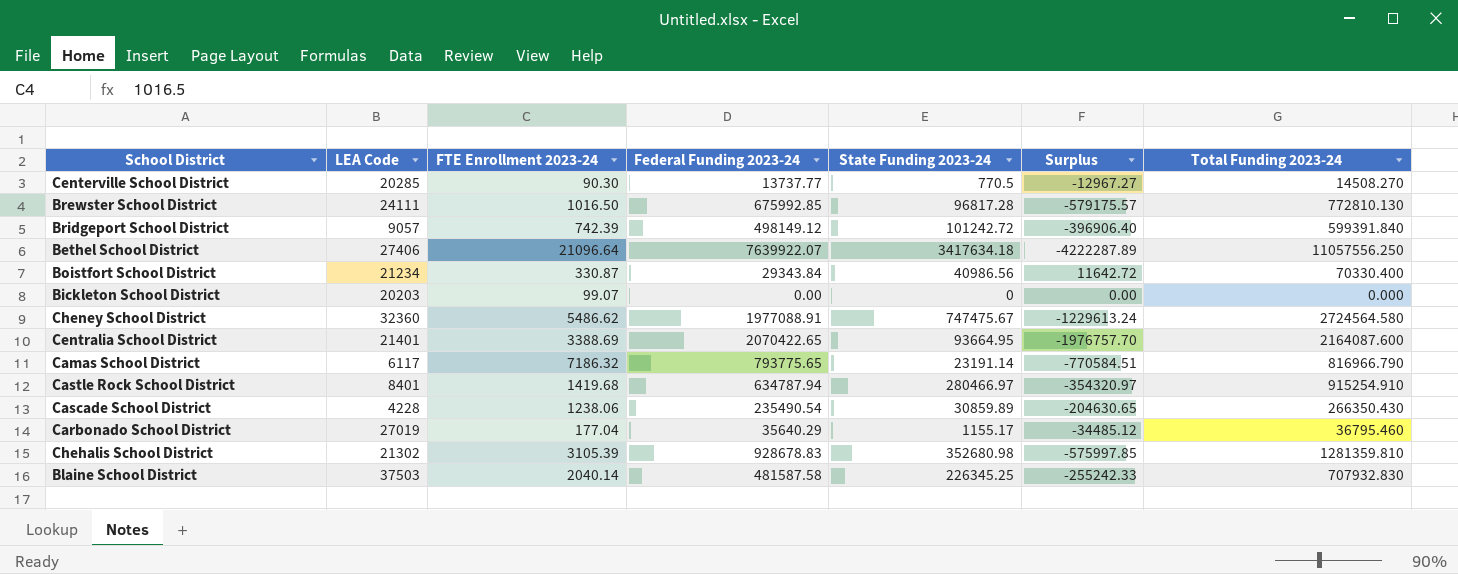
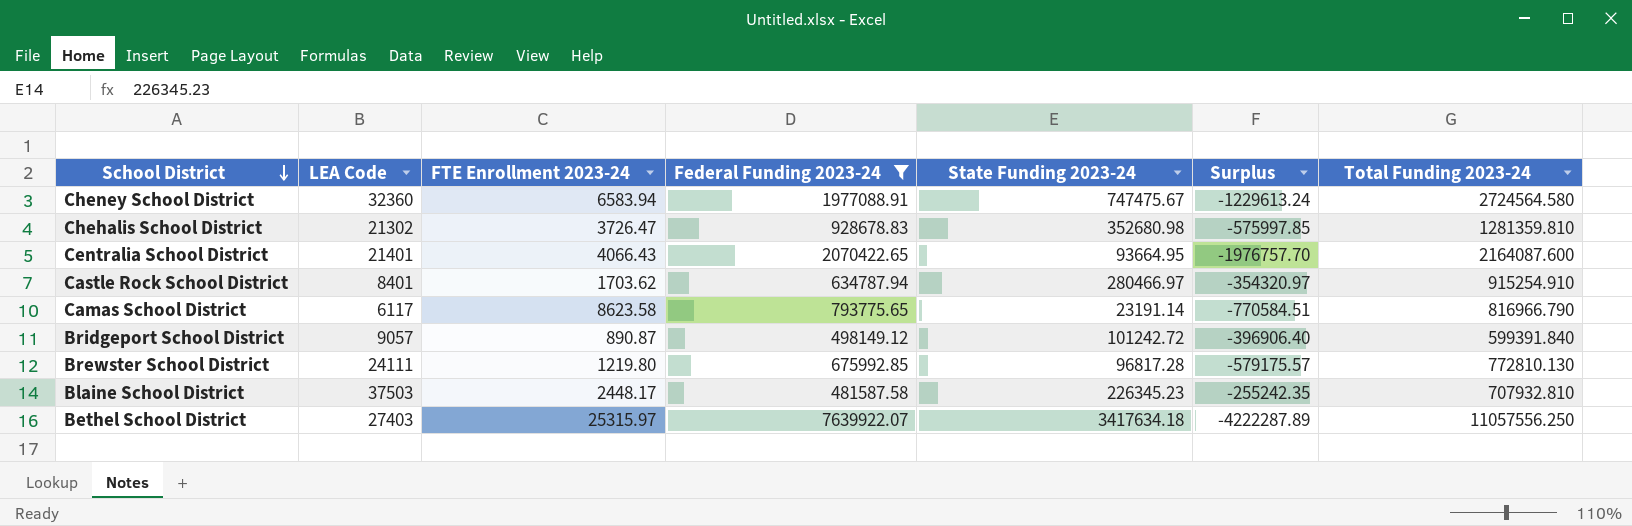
filter: none -> Federal Funding 2023-24 >= 481587.58
row order: none -> School District descending
Cheney School District | FTE Enrollment 2023-24: 5486.62 -> 6583.94
Chehalis School District | FTE Enrollment 2023-24: 3105.39 -> 3726.47
Centralia School District | FTE Enrollment 2023-24: 3388.69 -> 4066.43
Castle Rock School District | FTE Enrollment 2023-24: 1419.68 -> 1703.62
Camas School District | FTE Enrollment 2023-24: 7186.32 -> 8623.58
Bridgeport School District | FTE Enrollment 2023-24: 742.39 -> 890.87
Brewster School District | FTE Enrollment 2023-24: 1016.50 -> 1219.80
Blaine School District | FTE Enrollment 2023-24: 2040.14 -> 2448.17
Blaine School District | State Funding 2023-24: 226345.25 -> 226345.23
Blaine School District | Surplus: -255242.33 -> -255242.35
Blaine School District | Total Funding 2023-24: 707932.830 -> 707932.810
Bethel School District | LEA Code: 27406 -> 27403
Bethel School District | FTE Enrollment 2023-24: 21096.64 -> 25315.97

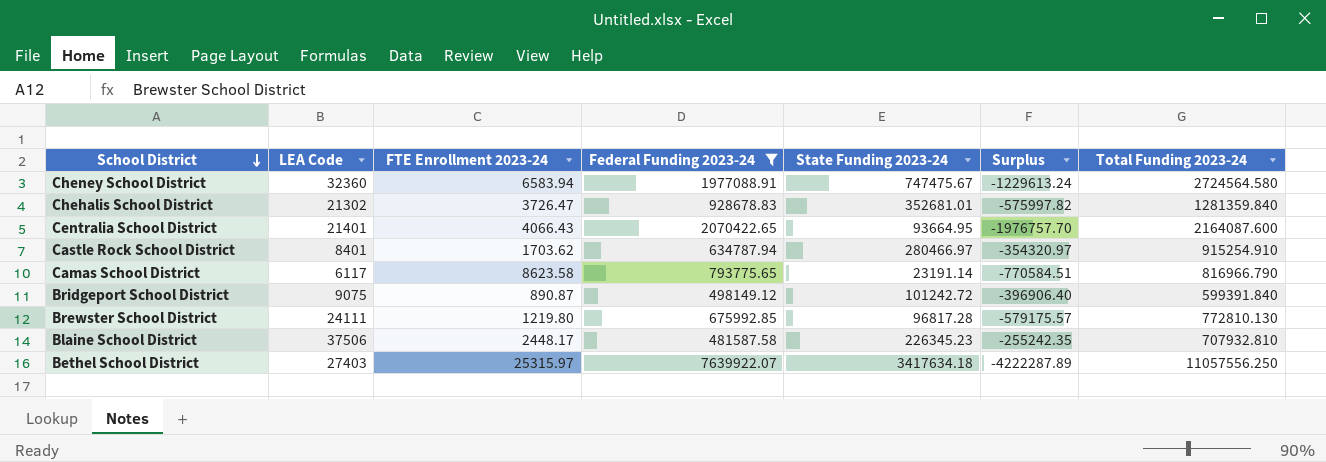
Chehalis School District | State Funding 2023-24: 352680.98 -> 352681.01
Chehalis School District | Surplus: -575997.85 -> -575997.82
Chehalis School District | Total Funding 2023-24: 1281359.810 -> 1281359.840
Bridgeport School District | LEA Code: 9057 -> 9075
Blaine School District | LEA Code: 37503 -> 37506

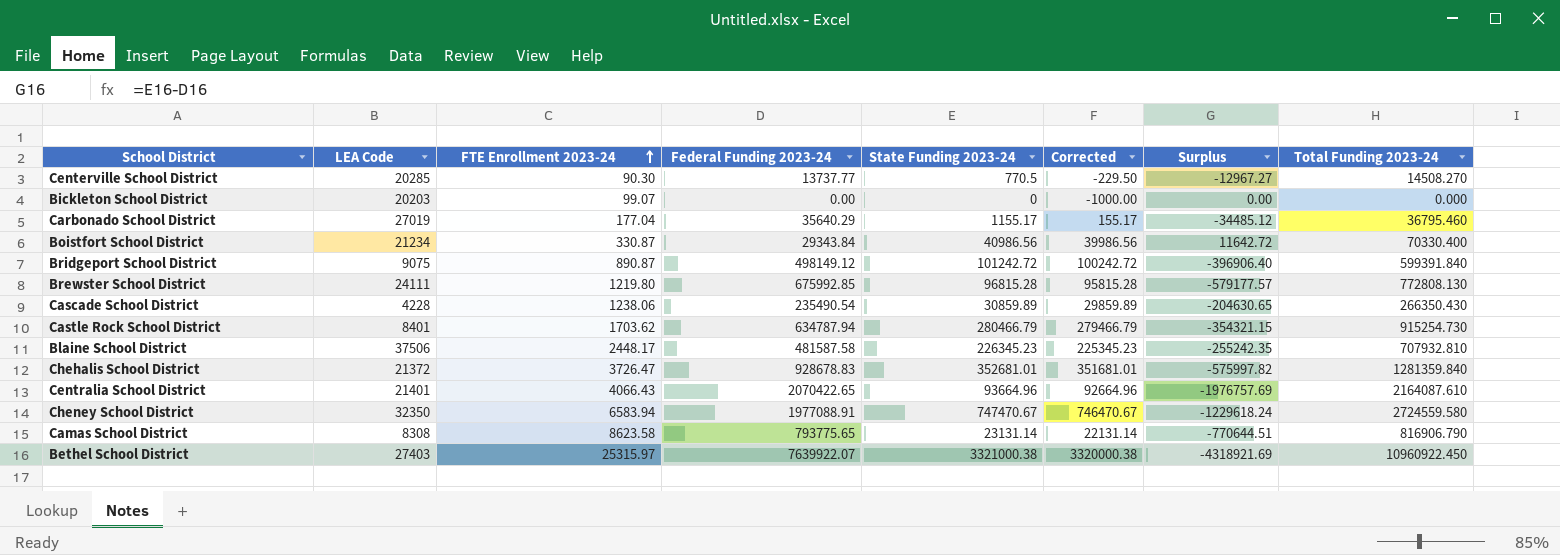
filter: Federal Funding 2023-24 >= 481587.58 -> none
row order: School District descending -> FTE Enrollment 2023-24 ascending
column Corrected | formula: none -> [State Funding 2023-24] - 1000
Brewster School District | State Funding 2023-24: 96817.28 -> 96815.28
Brewster School District | Surplus: -579175.57 -> -579177.57
Brewster School District | Total Funding 2023-24: 772810.130 -> 772808.130
Castle Rock School District | State Funding 2023-24: 280466.97 -> 280466.79
Castle Rock School District | Surplus: -354320.97 -> -354321.15
Castle Rock School District | Total Funding 2023-24: 915254.910 -> 915254.730
Chehalis School District | LEA Code: 21302 -> 21372
Centralia School District | State Funding 2023-24: 93664.95 -> 93664.96
Centralia School District | Surplus: -1976757.70 -> -1976757.69
Centralia School District | Total Funding 2023-24: 2164087.600 -> 2164087.610
Cheney School District | LEA Code: 32360 -> 32350
Cheney School District | State Funding 2023-24: 747475.67 -> 747470.67
Cheney School District | Surplus: -1229613.24 -> -1229618.24
Cheney School District | Total Funding 2023-24: 2724564.580 -> 2724559.580
Camas School District | LEA Code: 6117 -> 8308
Camas School District | State Funding 2023-24: 23191.14 -> 23131.14
Camas School District | Surplus: -770584.51 -> -770644.51
Camas School District | Total Funding 2023-24: 816966.790 -> 816906.790
Bethel School District | State Funding 2023-24: 3417634.18 -> 3321000.38
Bethel School District | Surplus: -4222287.89 -> -4318921.69
Bethel School District | Total Funding 2023-24: 11057556.250 -> 10960922.450

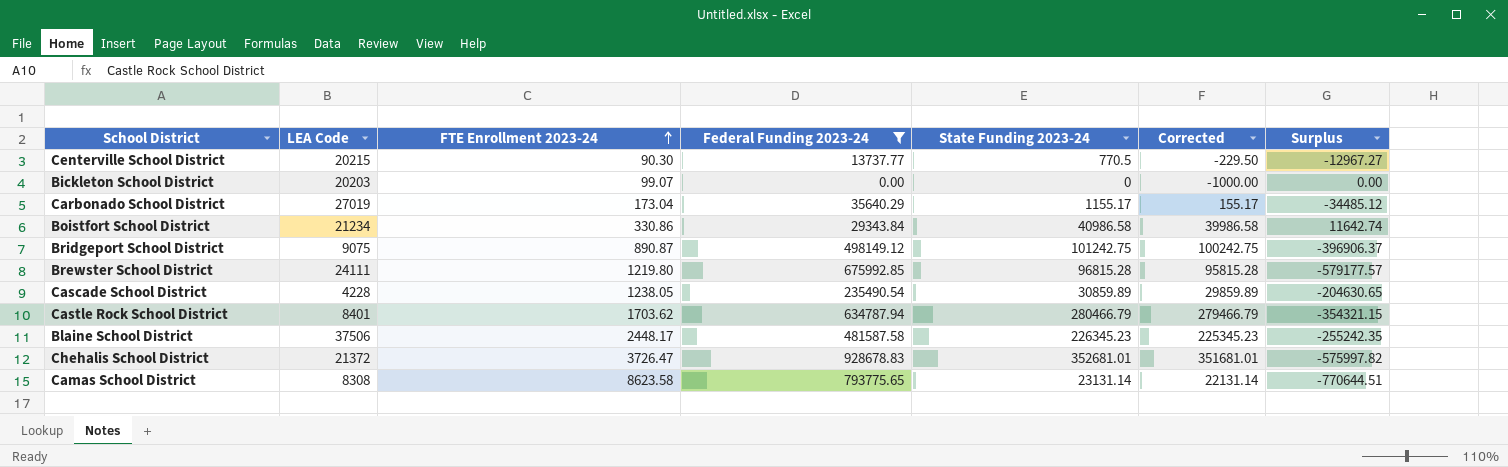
filter: none -> Federal Funding 2023-24 <= 928678.83
column Total Funding 2023-24 | formula: [Federal Funding 2023-24] + [State Funding 2023-24] -> none
Centerville School District | LEA Code: 20285 -> 20215
Carbonado School District | FTE Enrollment 2023-24: 177.04 -> 173.04
Boistfort School District | FTE Enrollment 2023-24: 330.87 -> 330.86
Boistfort School District | State Funding 2023-24: 40986.56 -> 40986.58
Boistfort School District | Corrected: 39986.56 -> 39986.58
Boistfort School District | Surplus: 11642.72 -> 11642.74
Bridgeport School District | State Funding 2023-24: 101242.72 -> 101242.75
Bridgeport School District | Corrected: 100242.72 -> 100242.75
Bridgeport School District | Surplus: -396906.40 -> -396906.37
Cascade School District | FTE Enrollment 2023-24: 1238.06 -> 1238.05

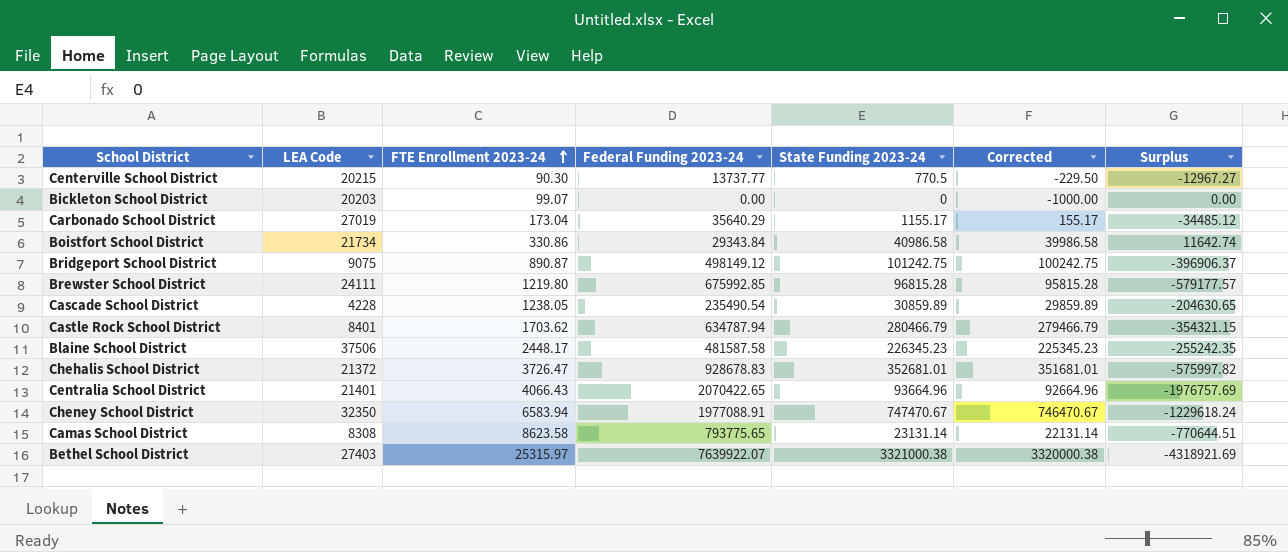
filter: Federal Funding 2023-24 <= 928678.83 -> none
Boistfort School District | LEA Code: 21234 -> 21734

